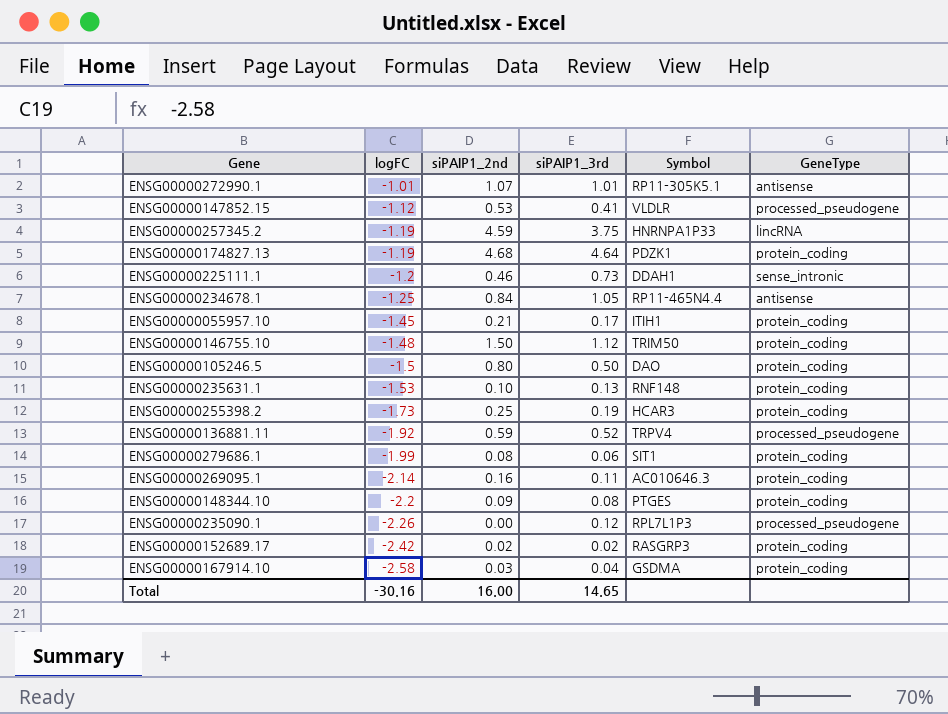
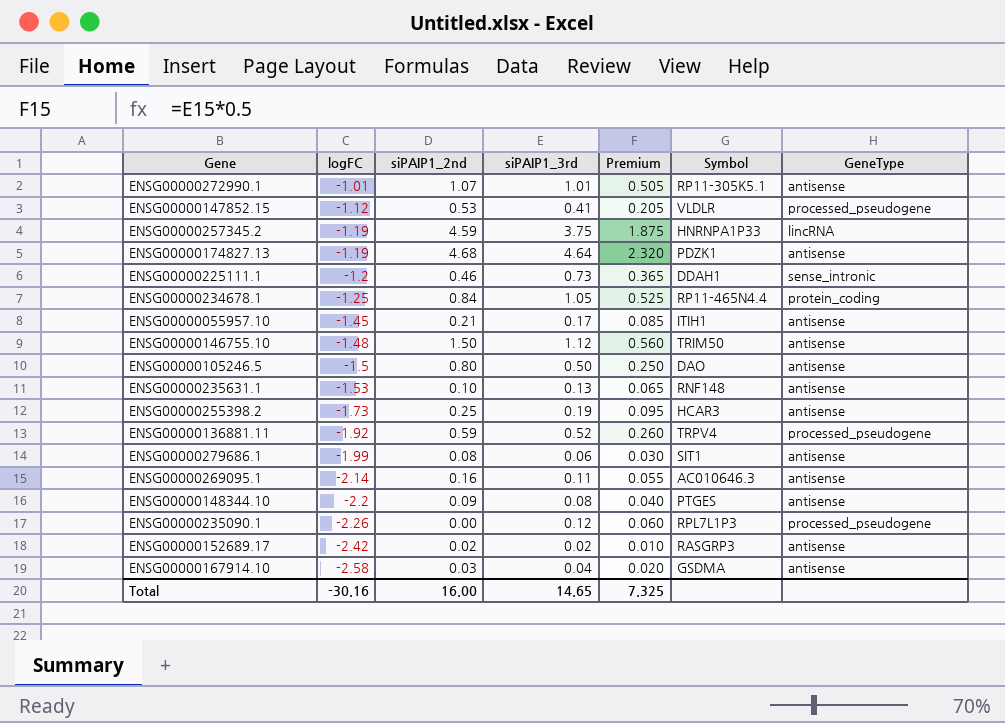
column Premium | formula: none -> [siPAIP1_3rd] * 0.5
ENSG00000174827.13 | GeneType: protein_coding -> antisense
ENSG00000234678.1 | GeneType: antisense -> protein_coding
ENSG00000055957.10 | GeneType: protein_coding -> antisense
ENSG00000146755.10 | GeneType: protein_coding -> antisense
ENSG00000105246.5 | GeneType: protein_coding -> antisense
ENSG00000235631.1 | GeneType: protein_coding -> antisense
ENSG00000255398.2 | GeneType: protein_coding -> antisense
ENSG00000279686.1 | GeneType: protein_coding -> antisense
ENSG00000269095.1 | GeneType: protein_coding -> antisense
ENSG00000148344.10 | GeneType: protein_coding -> antisense
ENSG00000152689.17 | GeneType: protein_coding -> antisense
ENSG00000167914.10 | GeneType: protein_coding -> antisense

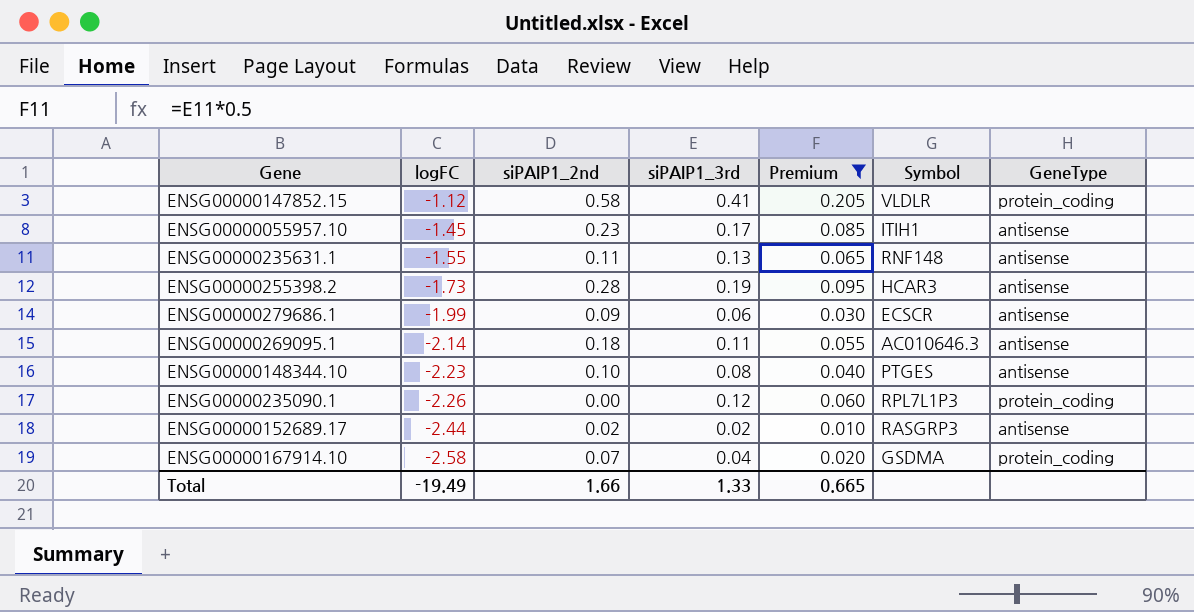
filter: none -> Premium <= 0.205
ENSG00000147852.15 | siPAIP1_2nd: 0.53 -> 0.58
ENSG00000147852.15 | GeneType: processed_pseudogene -> protein_coding
ENSG00000055957.10 | siPAIP1_2nd: 0.21 -> 0.23
ENSG00000235631.1 | logFC: -1.53 -> -1.55
ENSG00000235631.1 | siPAIP1_2nd: 0.10 -> 0.11
ENSG00000255398.2 | siPAIP1_2nd: 0.25 -> 0.28
ENSG00000279686.1 | siPAIP1_2nd: 0.08 -> 0.09
ENSG00000279686.1 | Symbol: SIT1 -> ECSCR
ENSG00000269095.1 | siPAIP1_2nd: 0.16 -> 0.18
ENSG00000148344.10 | logFC: -2.2 -> -2.23
ENSG00000148344.10 | siPAIP1_2nd: 0.09 -> 0.10
ENSG00000235090.1 | GeneType: processed_pseudogene -> protein_coding
ENSG00000152689.17 | logFC: -2.42 -> -2.44
ENSG00000167914.10 | siPAIP1_2nd: 0.03 -> 0.07
ENSG00000167914.10 | GeneType: antisense -> protein_coding
Total | logFC: -30.16 -> -19.49
Total | siPAIP1_2nd: 16.00 -> 1.66
Total | siPAIP1_3rd: 14.65 -> 1.33
Total | Premium: 7.325 -> 0.665

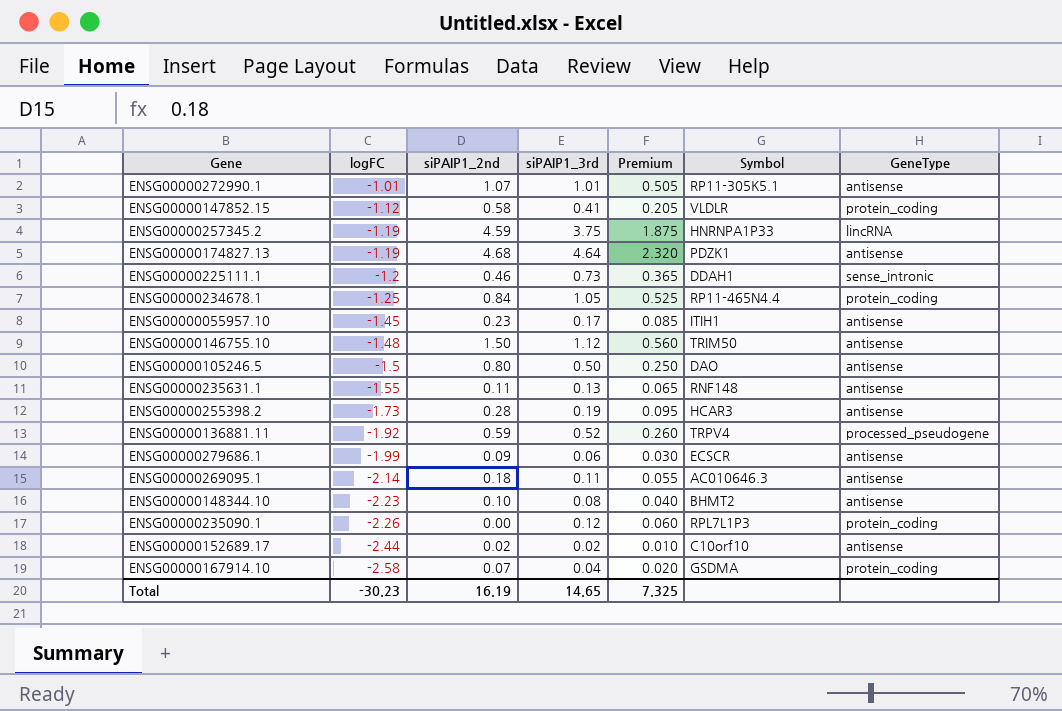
filter: Premium <= 0.205 -> none
ENSG00000148344.10 | Symbol: PTGES -> BHMT2
ENSG00000152689.17 | Symbol: RASGRP3 -> C10orf10
Total | logFC: -19.49 -> -30.23
Total | siPAIP1_2nd: 1.66 -> 16.19
Total | siPAIP1_3rd: 1.33 -> 14.65
Total | Premium: 0.665 -> 7.325

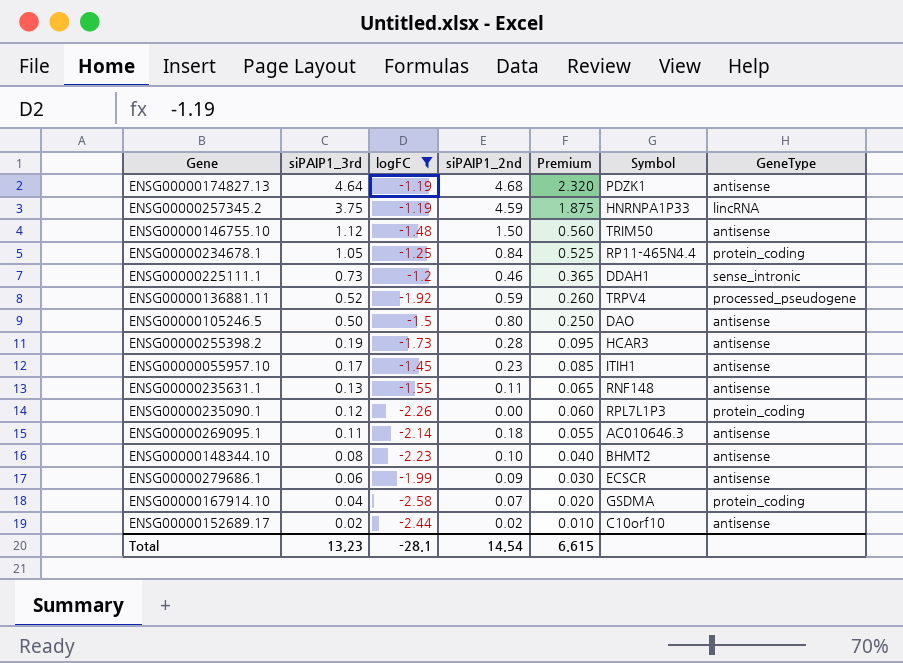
filter: none -> logFC <= -1.19
row order: logFC descending -> siPAIP1_3rd descending
column siPAIP1_3rd | position: 4 -> 2
Total | siPAIP1_3rd: 14.65 -> 13.23
Total | logFC: -30.23 -> -28.1
Total | siPAIP1_2nd: 16.19 -> 14.54
Total | Premium: 7.325 -> 6.615

